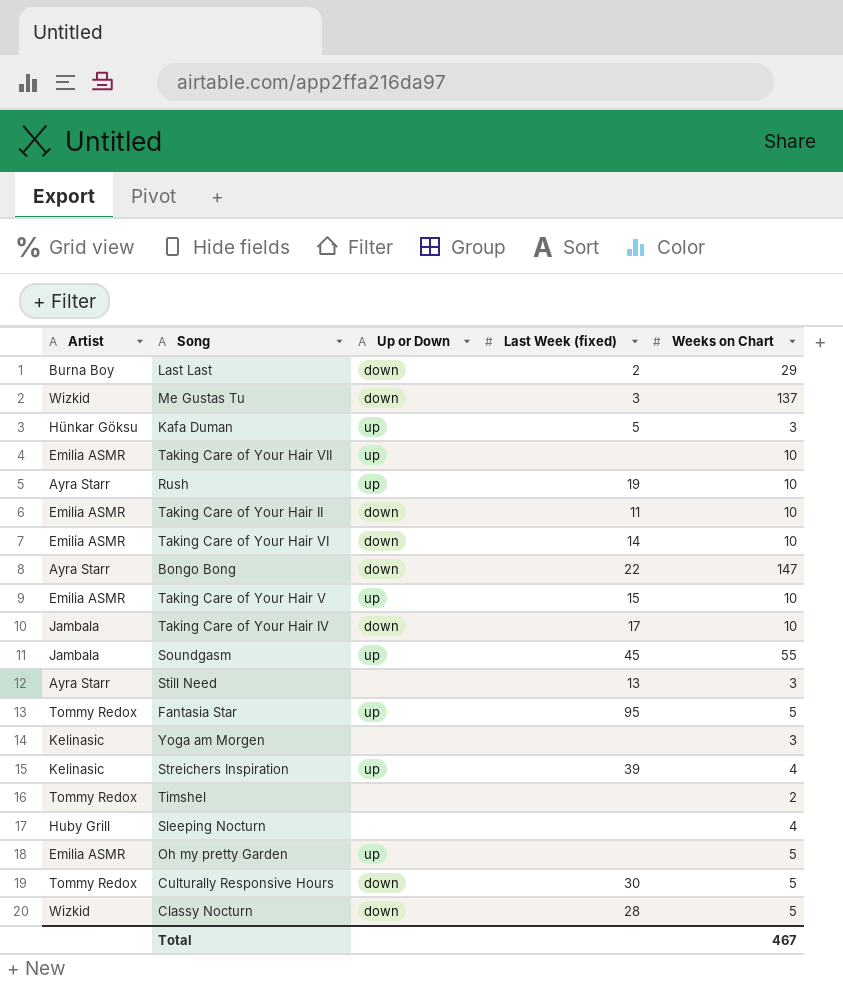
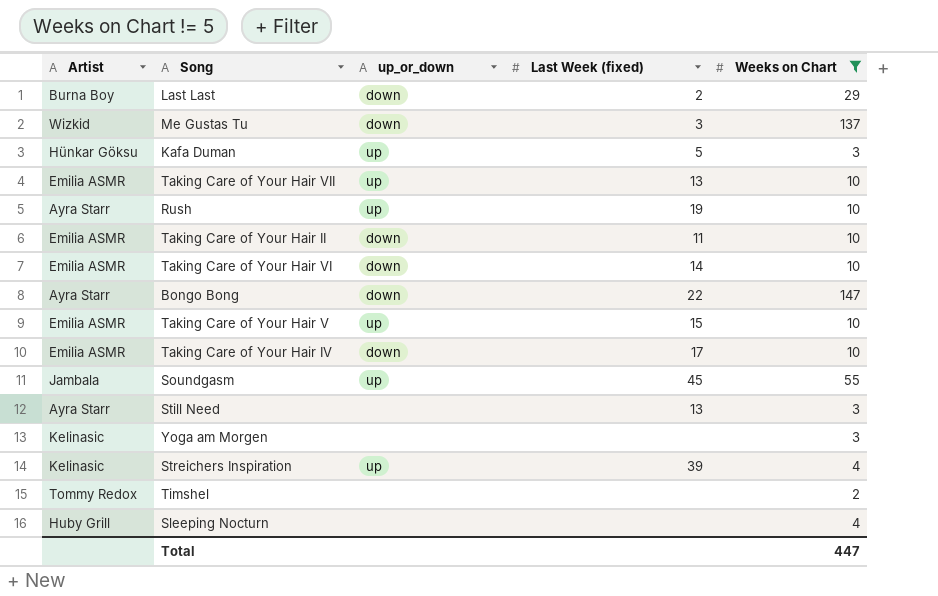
filter: none -> Weeks on Chart != 5
column name: Up or Down -> up_or_down
Taking Care of Your Hair VII | Last Week (fixed): none -> 13
Taking Care of Your Hair IV | Artist: Jambala -> Emilia ASMR
Total | Weeks on Chart: 467 -> 447

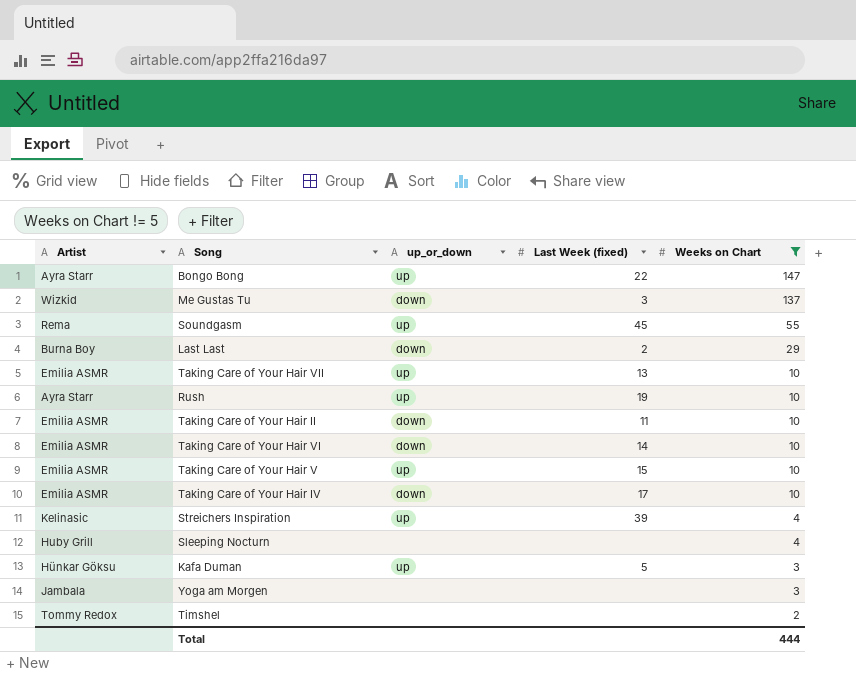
row order: none -> Weeks on Chart descending
row Still Need: Ayra Starr | none | 13 | 3 -> none
Bongo Bong | up_or_down: down -> up
Soundgasm | Artist: Jambala -> Rema
Yoga am Morgen | Artist: Kelinasic -> Jambala
Total | Weeks on Chart: 447 -> 444

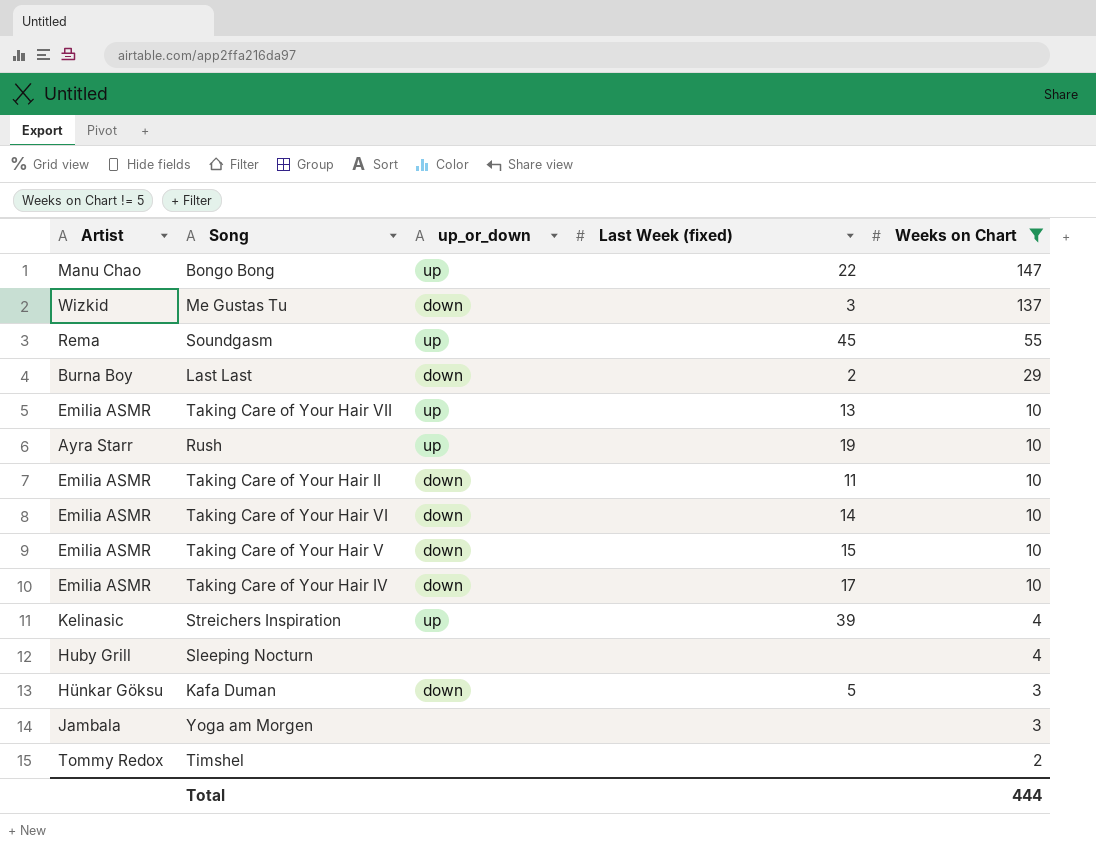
Bongo Bong | Artist: Ayra Starr -> Manu Chao
Taking Care of Your Hair V | up_or_down: up -> down
Kafa Duman | up_or_down: up -> down

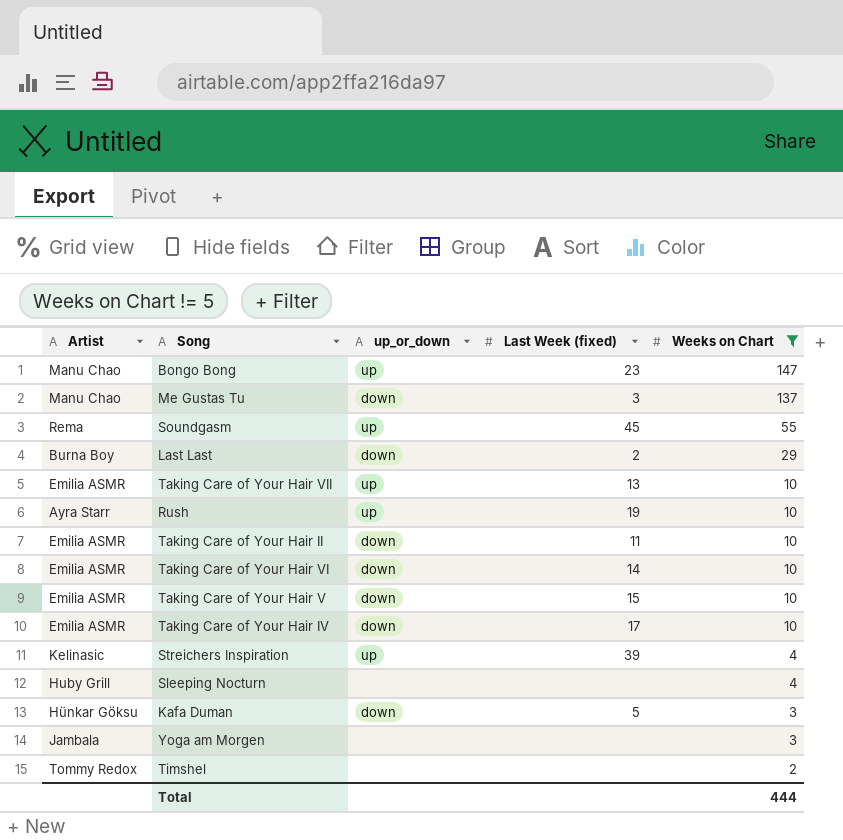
Bongo Bong | Last Week (fixed): 22 -> 23
Me Gustas Tu | Artist: Wizkid -> Manu Chao

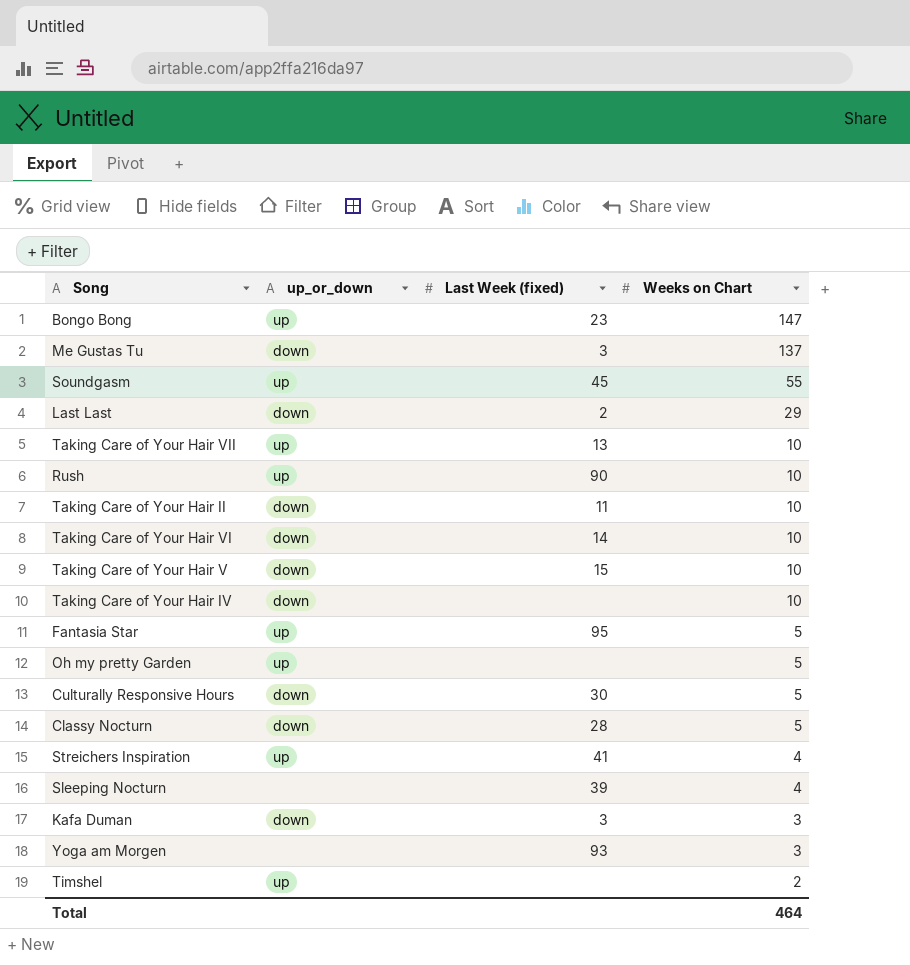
filter: Weeks on Chart != 5 -> none
column Artist | position: 1 -> none
Rush | Last Week (fixed): 19 -> 90
Taking Care of Your Hair IV | Last Week (fixed): 17 -> none
Streichers Inspiration | Last Week (fixed): 39 -> 41
Sleeping Nocturn | Last Week (fixed): none -> 39
Kafa Duman | Last Week (fixed): 5 -> 3
Yoga am Morgen | Last Week (fixed): none -> 93
Timshel | up_or_down: none -> up
Total | Weeks on Chart: 444 -> 464

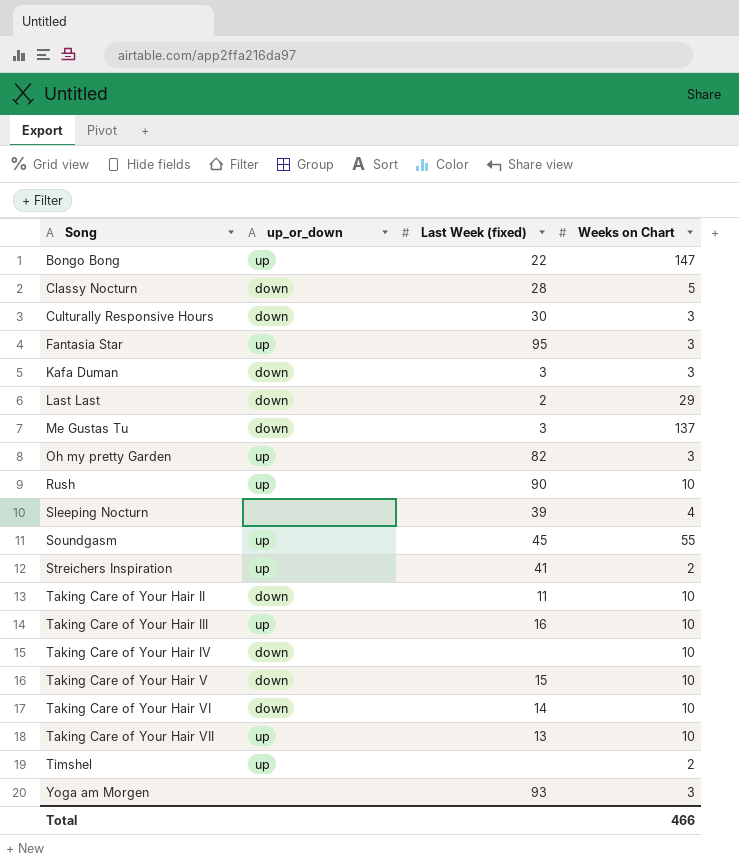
row order: Weeks on Chart descending -> Song ascending
Bongo Bong | Last Week (fixed): 23 -> 22
Culturally Responsive Hours | Weeks on Chart: 5 -> 3
Fantasia Star | Weeks on Chart: 5 -> 3
Oh my pretty Garden | Last Week (fixed): none -> 82
Oh my pretty Garden | Weeks on Chart: 5 -> 3
Streichers Inspiration | Weeks on Chart: 4 -> 2
row Taking Care of Your Hair III: none -> up | 16 | 10
Total | Weeks on Chart: 464 -> 466

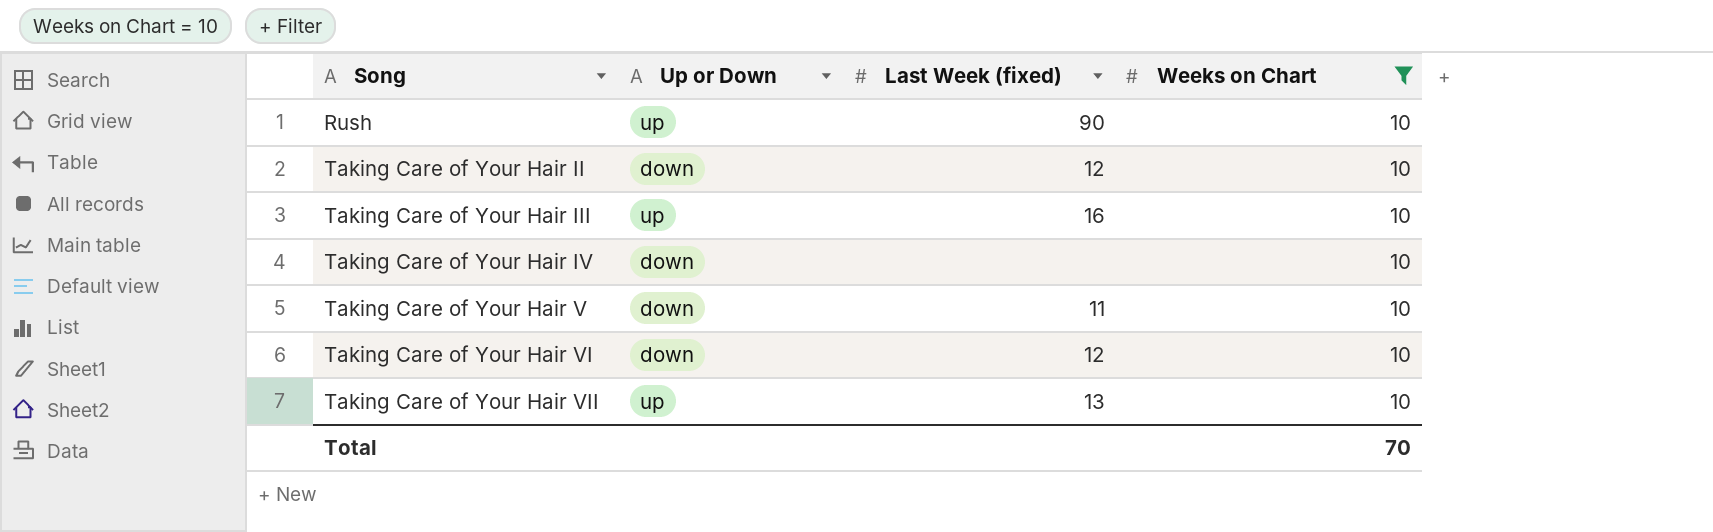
filter: none -> Weeks on Chart = 10
column name: up_or_down -> Up or Down
Taking Care of Your Hair II | Last Week (fixed): 11 -> 12
Taking Care of Your Hair V | Last Week (fixed): 15 -> 11
Taking Care of Your Hair VI | Last Week (fixed): 14 -> 12
Total | Weeks on Chart: 466 -> 70

